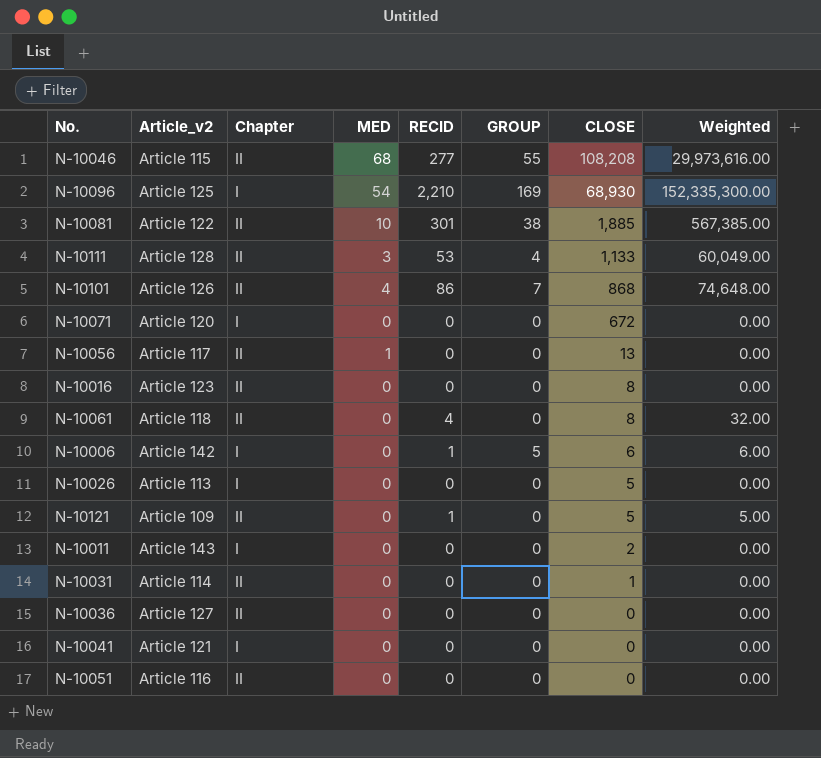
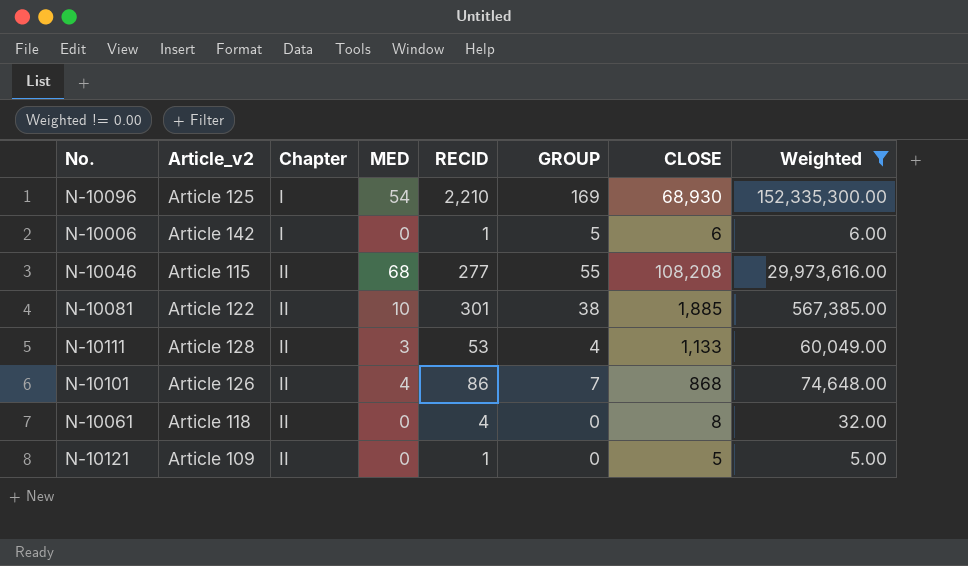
filter: none -> Weighted != 0.00
row order: CLOSE descending -> Chapter ascending

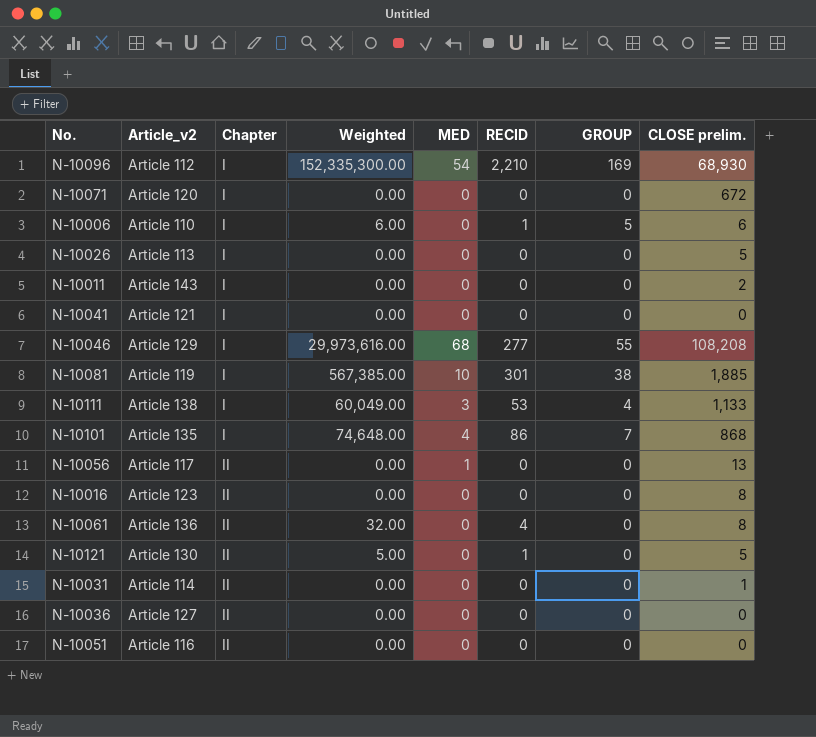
filter: Weighted != 0.00 -> none
column Weighted | position: 8 -> 4
column name: CLOSE -> CLOSE prelim.
N-10096 | Article_v2: Article 125 -> Article 112
N-10006 | Article_v2: Article 142 -> Article 110
N-10046 | Article_v2: Article 115 -> Article 129
N-10046 | Chapter: II -> I
N-10081 | Article_v2: Article 122 -> Article 119
N-10081 | Chapter: II -> I
N-10111 | Article_v2: Article 128 -> Article 138
N-10111 | Chapter: II -> I
N-10101 | Article_v2: Article 126 -> Article 135
N-10101 | Chapter: II -> I
N-10061 | Article_v2: Article 118 -> Article 136
N-10121 | Article_v2: Article 109 -> Article 130

